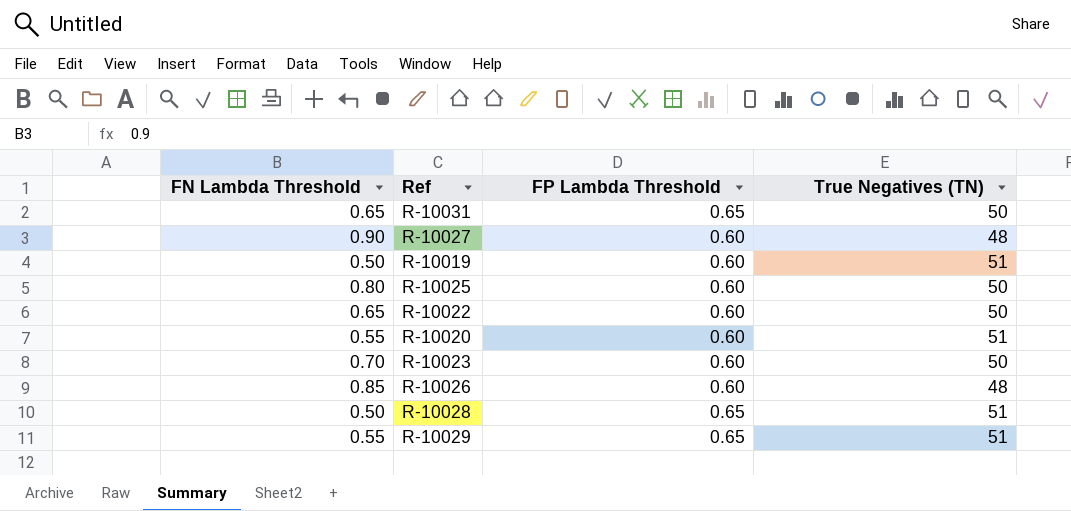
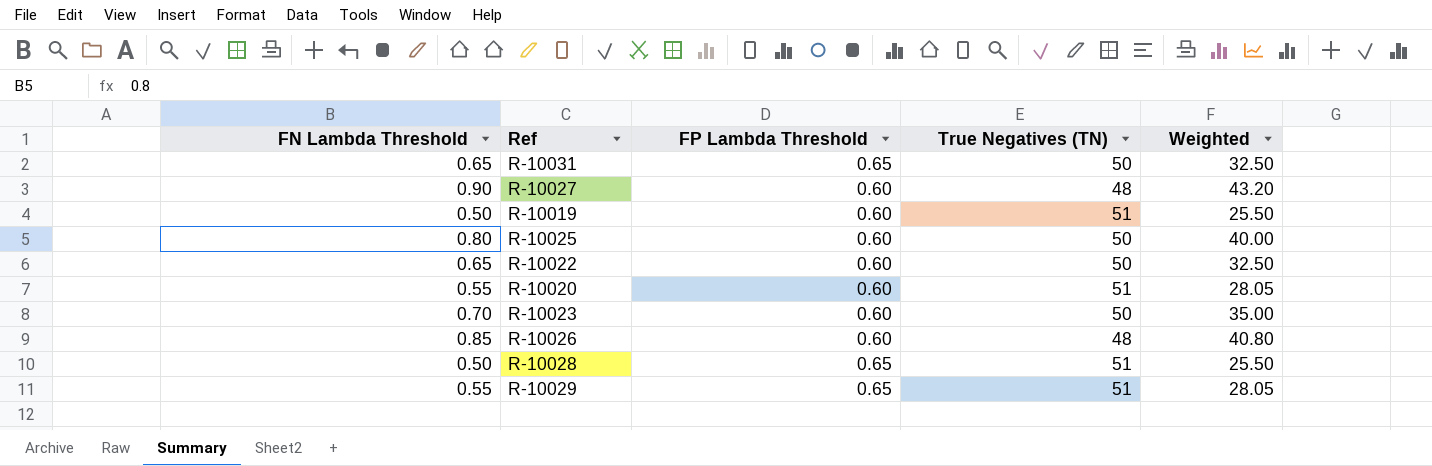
column Weighted | formula: none -> [FN Lambda Threshold] * [True Negatives (TN)]

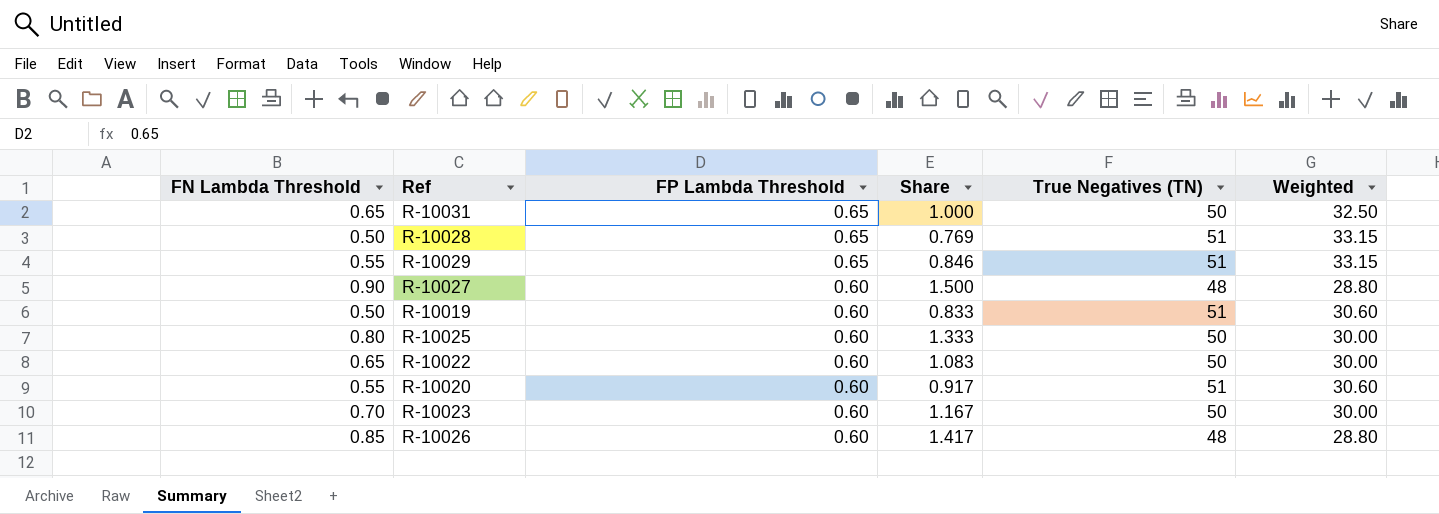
row order: none -> FP Lambda Threshold descending
column Share | formula: none -> [FN Lambda Threshold] / [FP Lambda Threshold]
column Weighted | formula: [FN Lambda Threshold] * [True Negatives (TN)] -> [FP Lambda Threshold] * [True Negatives (TN)]

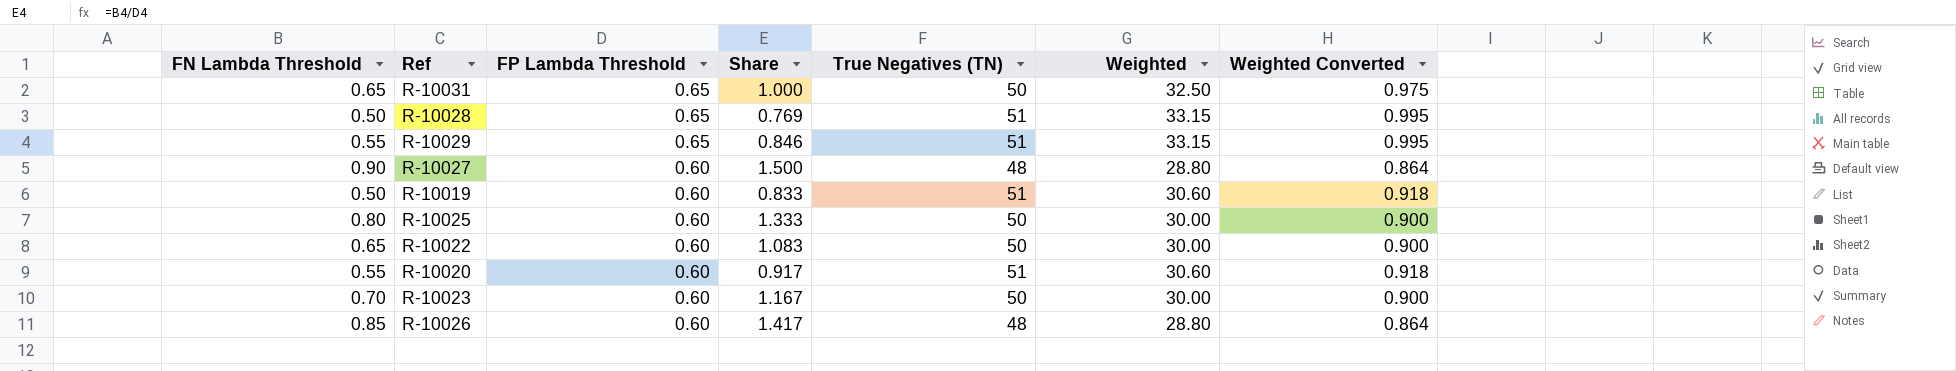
column Weighted Converted | formula: none -> [Weighted] * 0.03

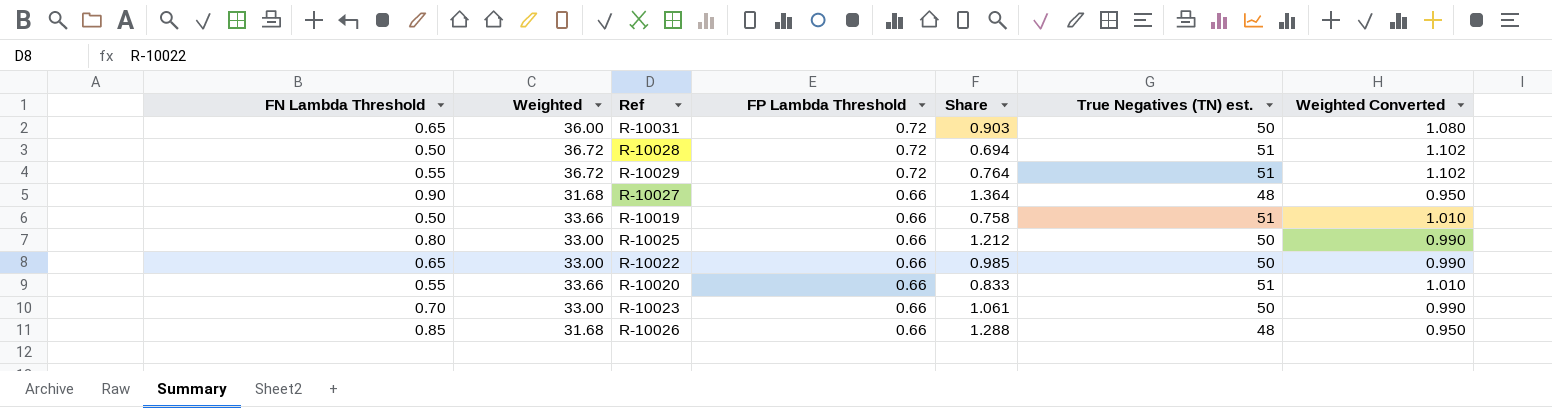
column Weighted | position: 6 -> 2
column name: True Negatives (TN) -> True Negatives (TN) est.
R-10031 | Weighted: 32.50 -> 36.00
R-10031 | FP Lambda Threshold: 0.65 -> 0.72
R-10031 | Share: 1.000 -> 0.903
R-10031 | Weighted Converted: 0.975 -> 1.080
R-10028 | Weighted: 33.15 -> 36.72
R-10028 | FP Lambda Threshold: 0.65 -> 0.72
R-10028 | Share: 0.769 -> 0.694
R-10028 | Weighted Converted: 0.995 -> 1.102
R-10029 | Weighted: 33.15 -> 36.72
R-10029 | FP Lambda Threshold: 0.65 -> 0.72
R-10029 | Share: 0.846 -> 0.764
R-10029 | Weighted Converted: 0.995 -> 1.102
R-10027 | Weighted: 28.80 -> 31.68
R-10027 | FP Lambda Threshold: 0.60 -> 0.66
R-10027 | Share: 1.500 -> 1.364
R-10027 | Weighted Converted: 0.864 -> 0.950
R-10019 | Weighted: 30.60 -> 33.66
R-10019 | FP Lambda Threshold: 0.60 -> 0.66
R-10019 | Share: 0.833 -> 0.758
R-10019 | Weighted Converted: 0.918 -> 1.010
R-10025 | Weighted: 30.00 -> 33.00
R-10025 | FP Lambda Threshold: 0.60 -> 0.66
R-10025 | Share: 1.333 -> 1.212
R-10025 | Weighted Converted: 0.900 -> 0.990
R-10022 | Weighted: 30.00 -> 33.00
R-10022 | FP Lambda Threshold: 0.60 -> 0.66
R-10022 | Share: 1.083 -> 0.985
R-10022 | Weighted Converted: 0.900 -> 0.990
R-10020 | Weighted: 30.60 -> 33.66
R-10020 | FP Lambda Threshold: 0.60 -> 0.66
R-10020 | Share: 0.917 -> 0.833
R-10020 | Weighted Converted: 0.918 -> 1.010
R-10023 | Weighted: 30.00 -> 33.00
R-10023 | FP Lambda Threshold: 0.60 -> 0.66
R-10023 | Share: 1.167 -> 1.061
R-10023 | Weighted Converted: 0.900 -> 0.990
R-10026 | Weighted: 28.80 -> 31.68
R-10026 | FP Lambda Threshold: 0.60 -> 0.66
R-10026 | Share: 1.417 -> 1.288
R-10026 | Weighted Converted: 0.864 -> 0.950

